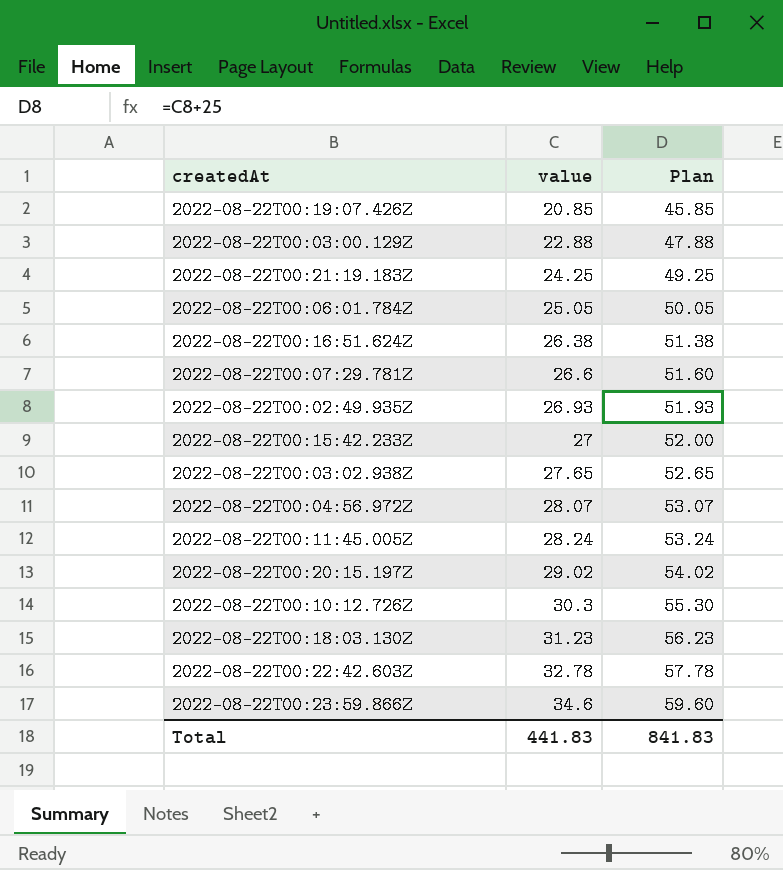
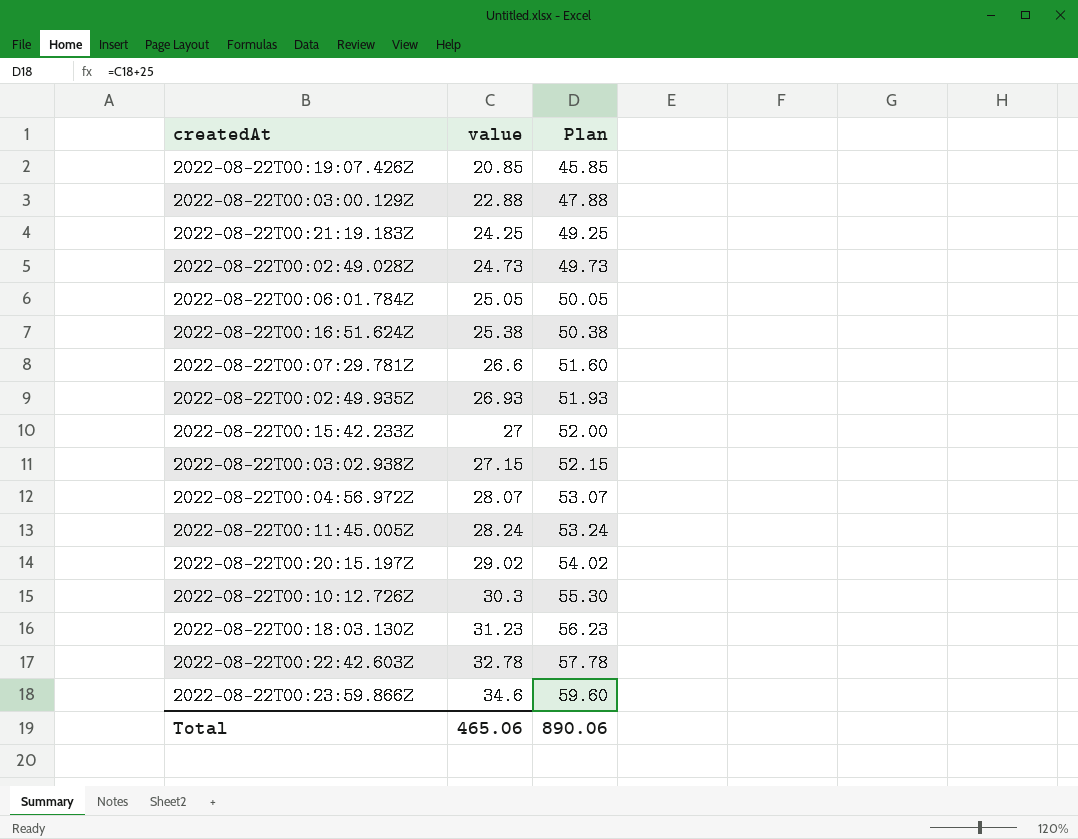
row 2022-08-22T00:02:49.028Z: none -> 24.73 | 49.73
2022-08-22T00:16:51.624Z | value: 26.38 -> 25.38
2022-08-22T00:16:51.624Z | Plan: 51.38 -> 50.38
2022-08-22T00:03:02.938Z | value: 27.65 -> 27.15
2022-08-22T00:03:02.938Z | Plan: 52.65 -> 52.15
Total | value: 441.83 -> 465.06
Total | Plan: 841.83 -> 890.06

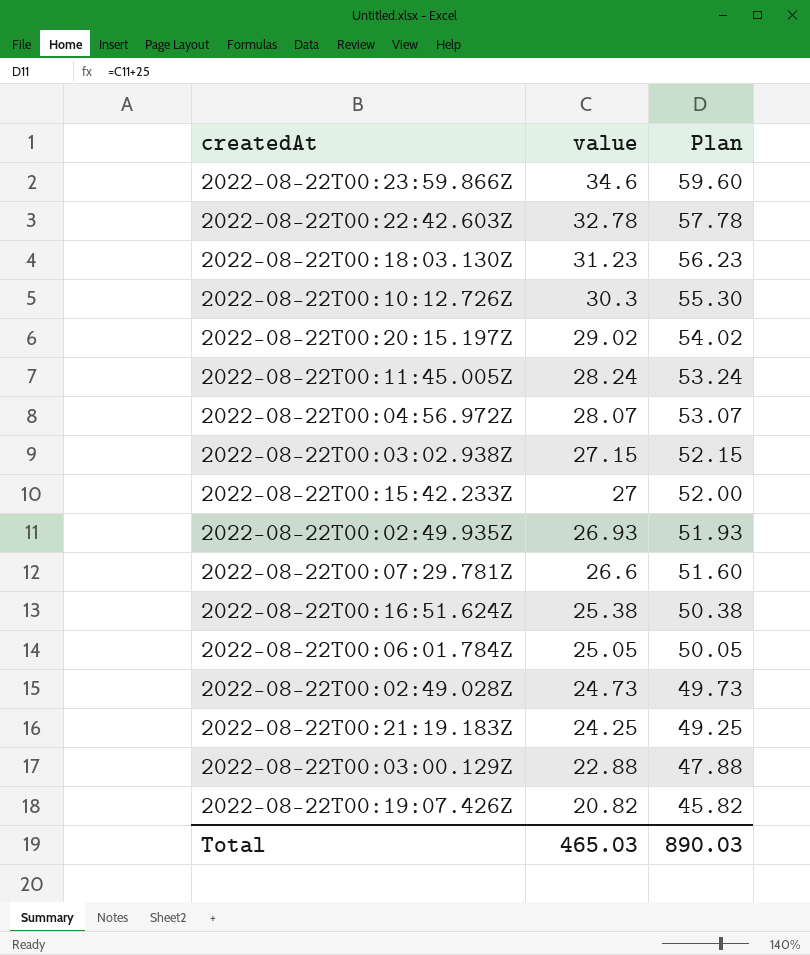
row order: value ascending -> value descending
2022-08-22T00:19:07.426Z | value: 20.85 -> 20.82
2022-08-22T00:19:07.426Z | Plan: 45.85 -> 45.82
Total | value: 465.06 -> 465.03
Total | Plan: 890.06 -> 890.03

